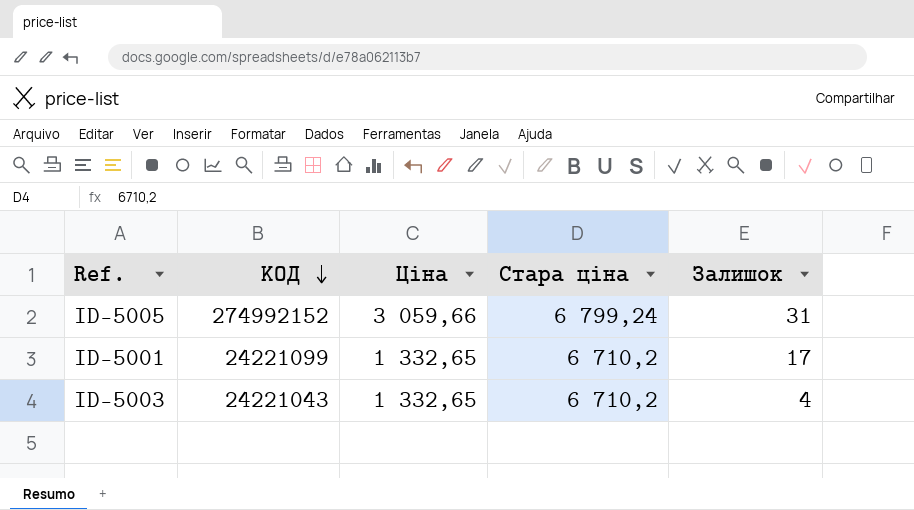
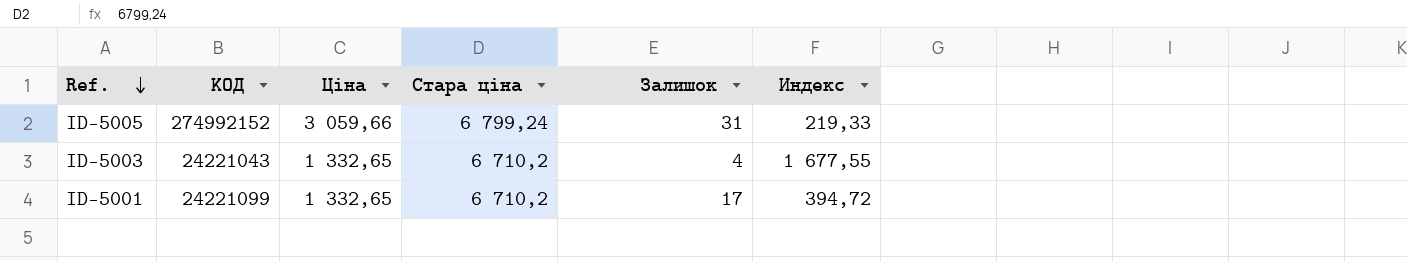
row order: КОД descending -> Ref. descending
column Индекс | formula: none -> [Стара ціна] / [Залишок]

